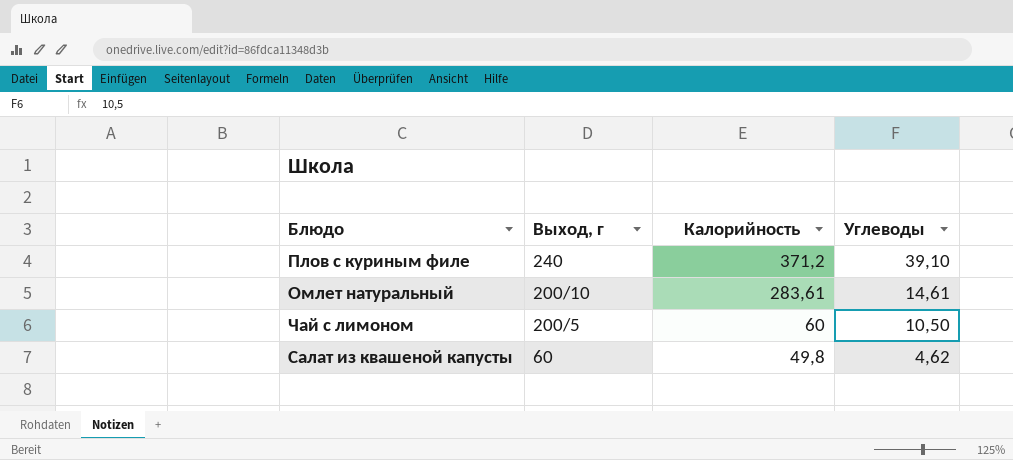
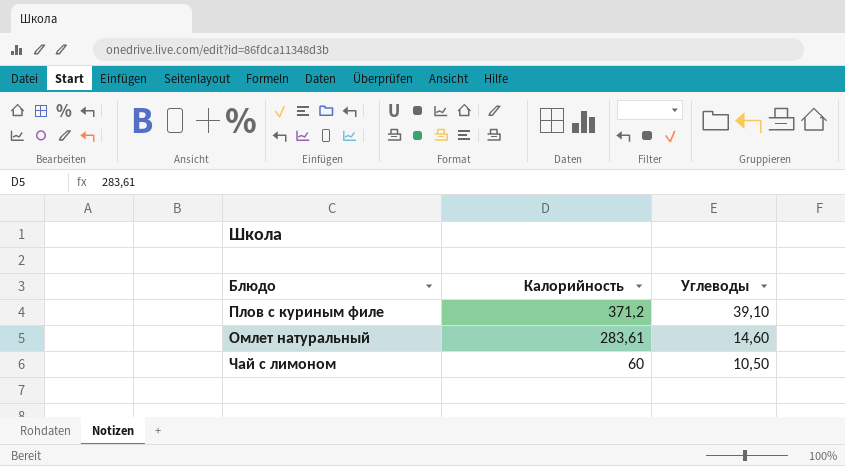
column Выход, г | position: 2 -> none
row Салат из квашеной капусты: 60 | 49,8 | 4,62 -> none
Омлет натуральный | Углеводы: 14,61 -> 14,60

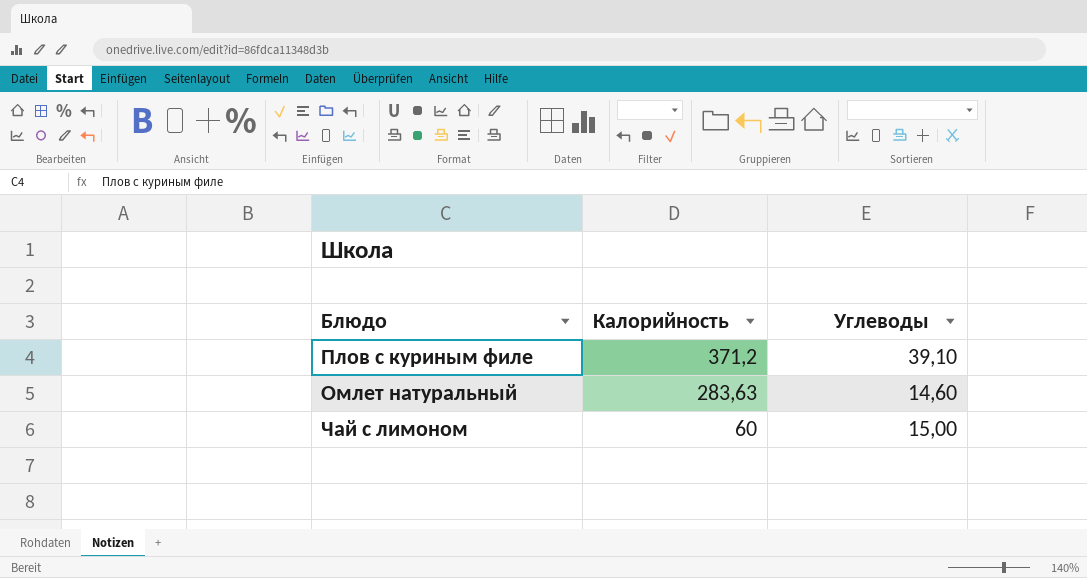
Омлет натуральный | Калорийность: 283,61 -> 283,63
Чай с лимоном | Углеводы: 10,50 -> 15,00

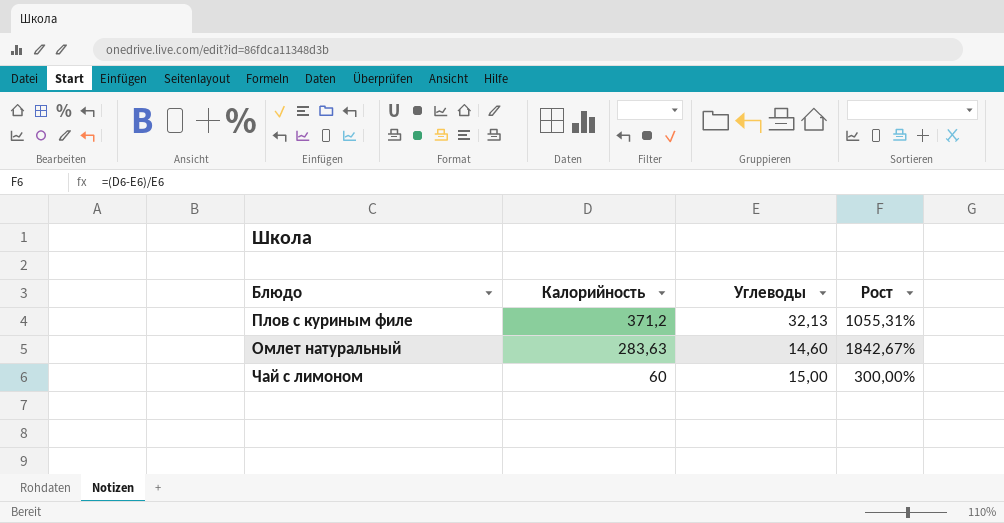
column Рост | formula: none -> ([Калорийность] - [Углеводы]) / [Углеводы]
Плов с куриным филе | Углеводы: 39,10 -> 32,13

